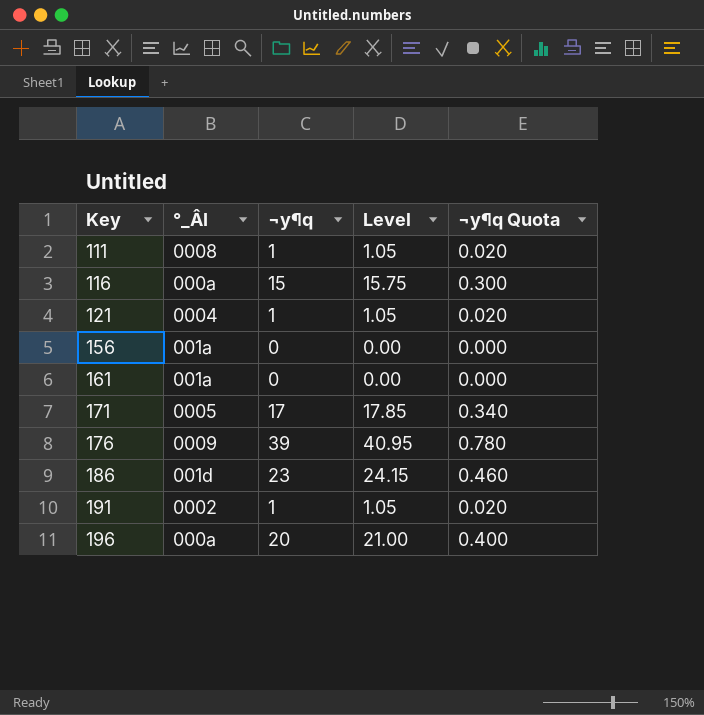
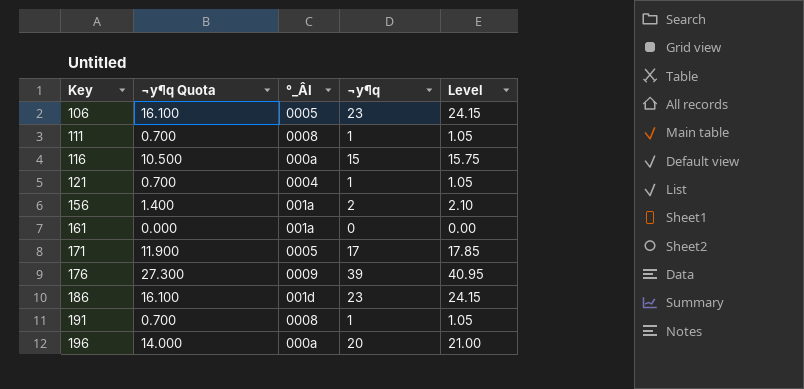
column ¬y¶q Quota | formula: [¬y¶q] * 0.02 -> [¬y¶q] * 0.7
column ¬y¶q Quota | position: 5 -> 2
row 106: none -> 16.100 | 0005 | 23 | 24.15
156 | ¬y¶q: 0 -> 2
156 | Level: 0.00 -> 2.10
191 | °_ÂI: 0002 -> 0008

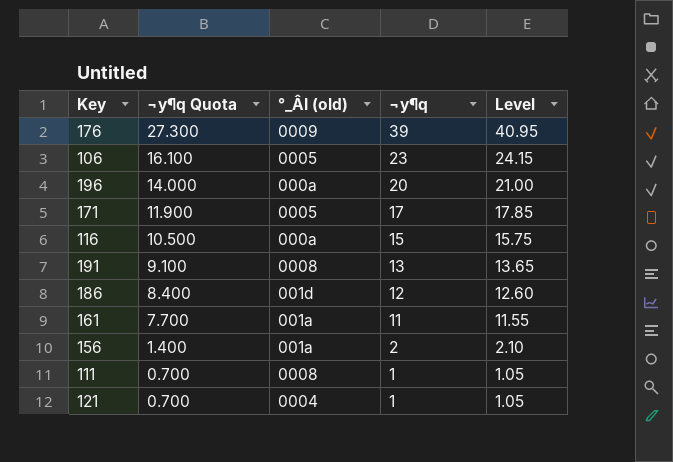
row order: Key ascending -> ¬y¶q Quota descending
column name: °_ÂI -> °_ÂI (old)
191 | ¬y¶q Quota: 0.700 -> 9.100
191 | ¬y¶q: 1 -> 13
191 | Level: 1.05 -> 13.65
186 | ¬y¶q Quota: 16.100 -> 8.400
186 | ¬y¶q: 23 -> 12
186 | Level: 24.15 -> 12.60
161 | ¬y¶q Quota: 0.000 -> 7.700
161 | ¬y¶q: 0 -> 11
161 | Level: 0.00 -> 11.55

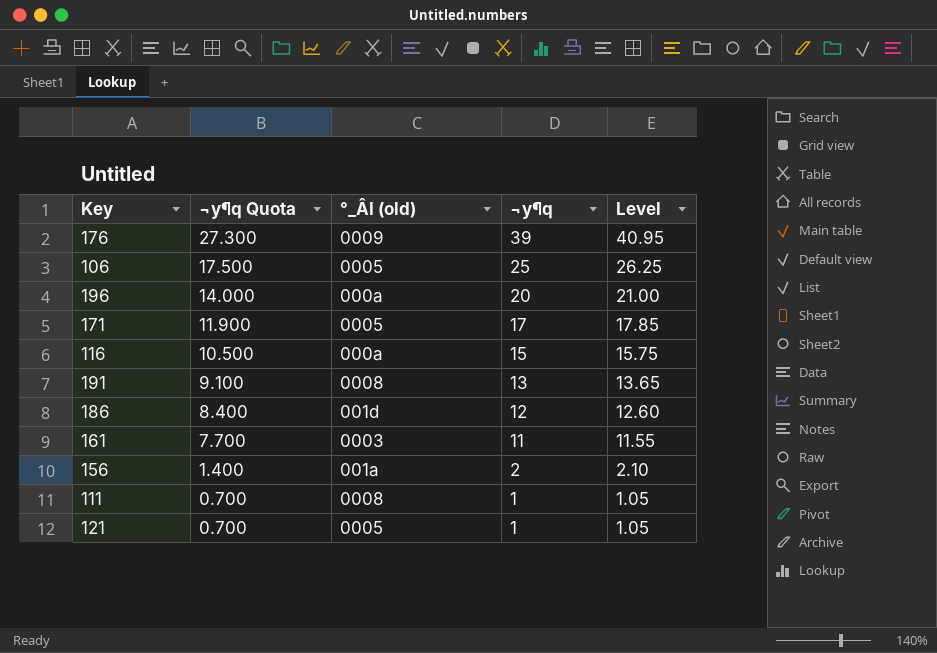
106 | ¬y¶q Quota: 16.100 -> 17.500
106 | ¬y¶q: 23 -> 25
106 | Level: 24.15 -> 26.25
161 | °_ÂI (old): 001a -> 0003
121 | °_ÂI (old): 0004 -> 0005

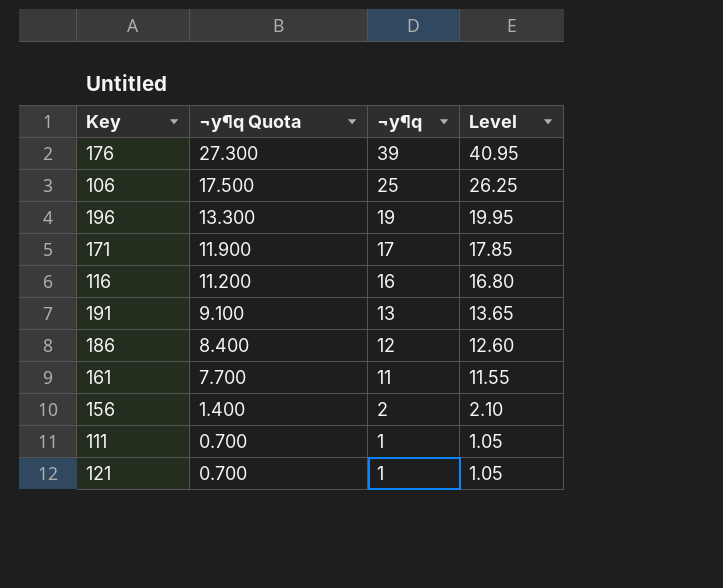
column °_ÂI (old) | position: 3 -> none
196 | ¬y¶q Quota: 14.000 -> 13.300
196 | ¬y¶q: 20 -> 19
196 | Level: 21.00 -> 19.95
116 | ¬y¶q Quota: 10.500 -> 11.200
116 | ¬y¶q: 15 -> 16
116 | Level: 15.75 -> 16.80

